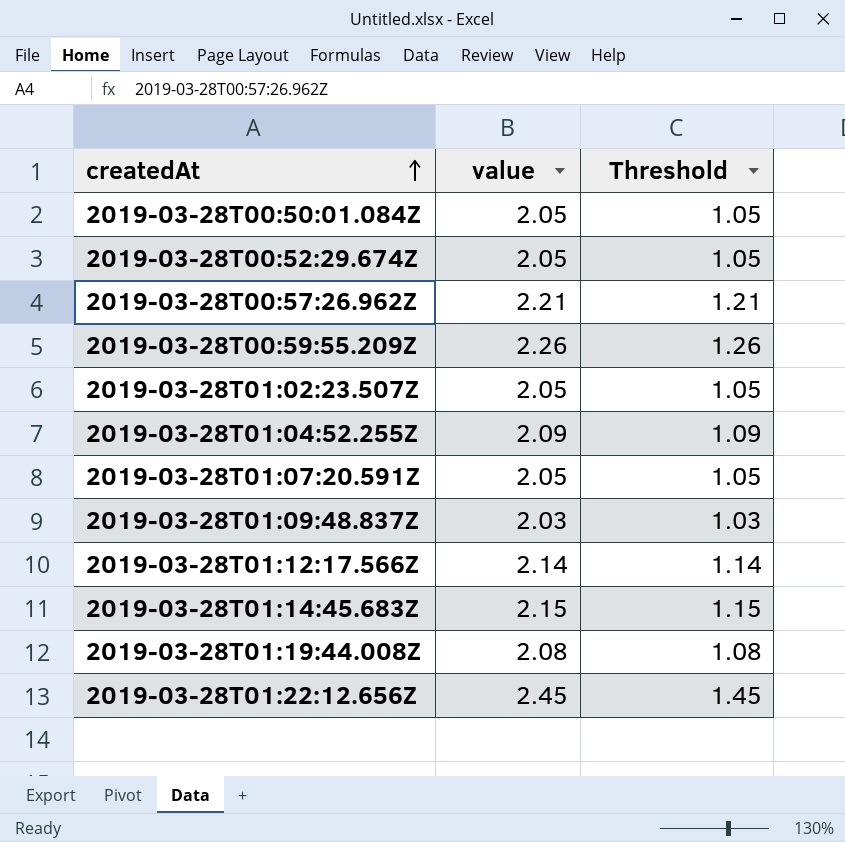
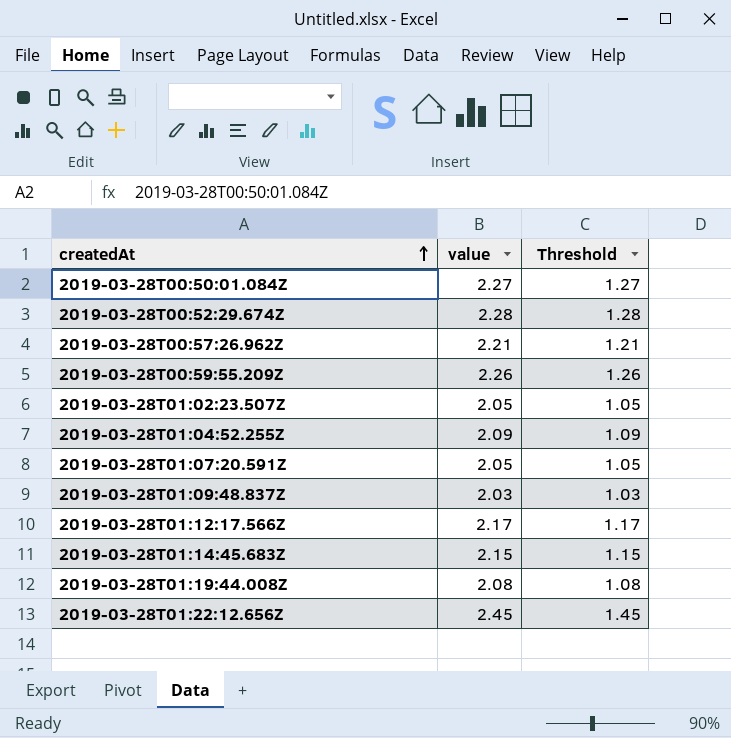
2019-03-28T00:50:01.084Z | value: 2.05 -> 2.27
2019-03-28T00:50:01.084Z | Threshold: 1.05 -> 1.27
2019-03-28T00:52:29.674Z | value: 2.05 -> 2.28
2019-03-28T00:52:29.674Z | Threshold: 1.05 -> 1.28
2019-03-28T01:12:17.566Z | value: 2.14 -> 2.17
2019-03-28T01:12:17.566Z | Threshold: 1.14 -> 1.17

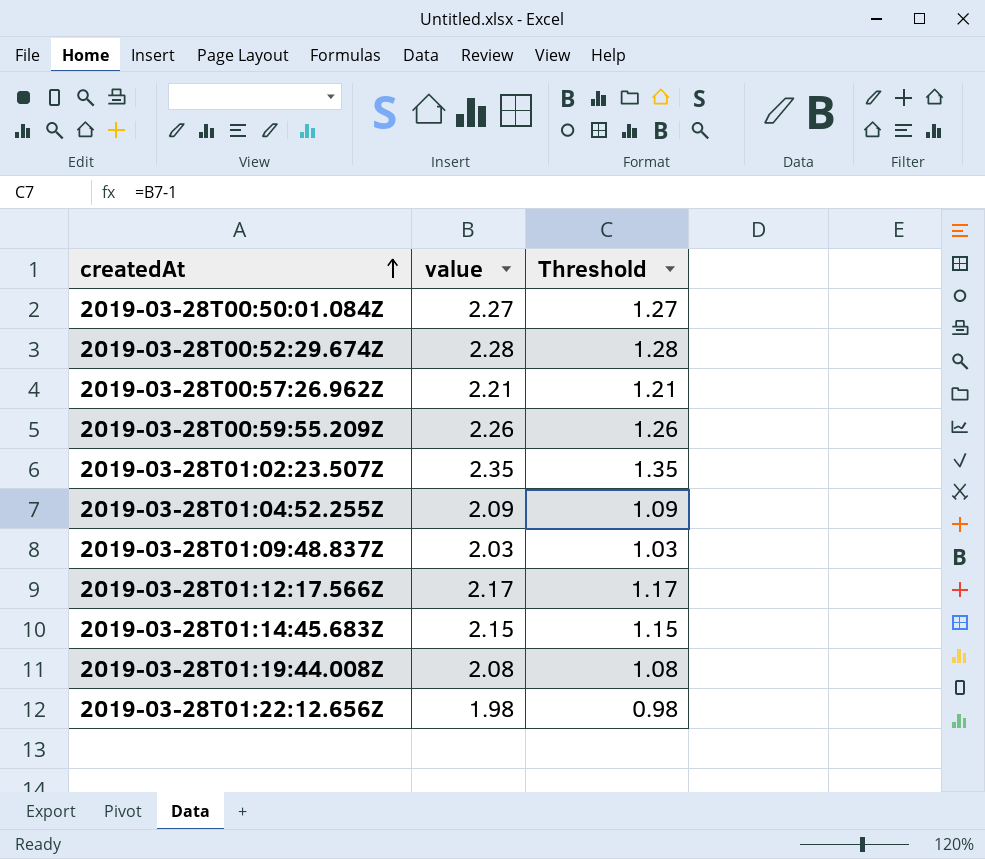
row 2019-03-28T01:07:20.591Z: 2.05 | 1.05 -> none
2019-03-28T01:02:23.507Z | value: 2.05 -> 2.35
2019-03-28T01:02:23.507Z | Threshold: 1.05 -> 1.35
2019-03-28T01:22:12.656Z | value: 2.45 -> 1.98
2019-03-28T01:22:12.656Z | Threshold: 1.45 -> 0.98

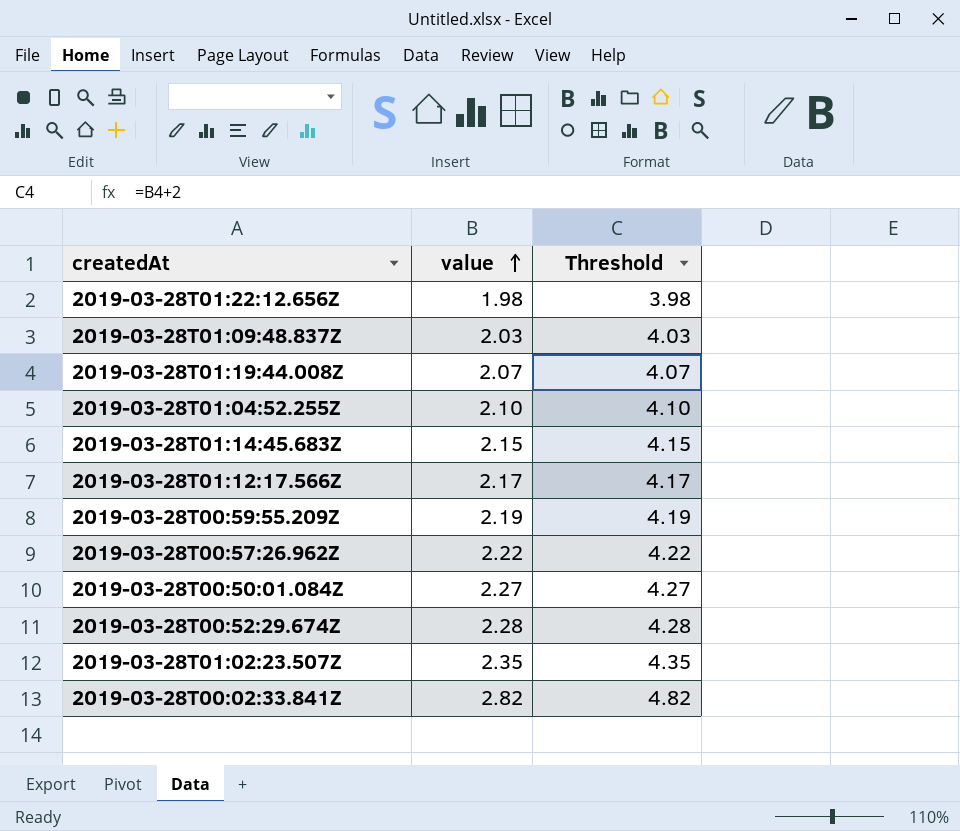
row order: createdAt ascending -> value ascending
column Threshold | formula: [value] - 1 -> [value] + 2
2019-03-28T01:19:44.008Z | value: 2.08 -> 2.07
2019-03-28T01:04:52.255Z | value: 2.09 -> 2.10
2019-03-28T00:59:55.209Z | value: 2.26 -> 2.19
2019-03-28T00:57:26.962Z | value: 2.21 -> 2.22
row 2019-03-28T00:02:33.841Z: none -> 2.82 | 4.82

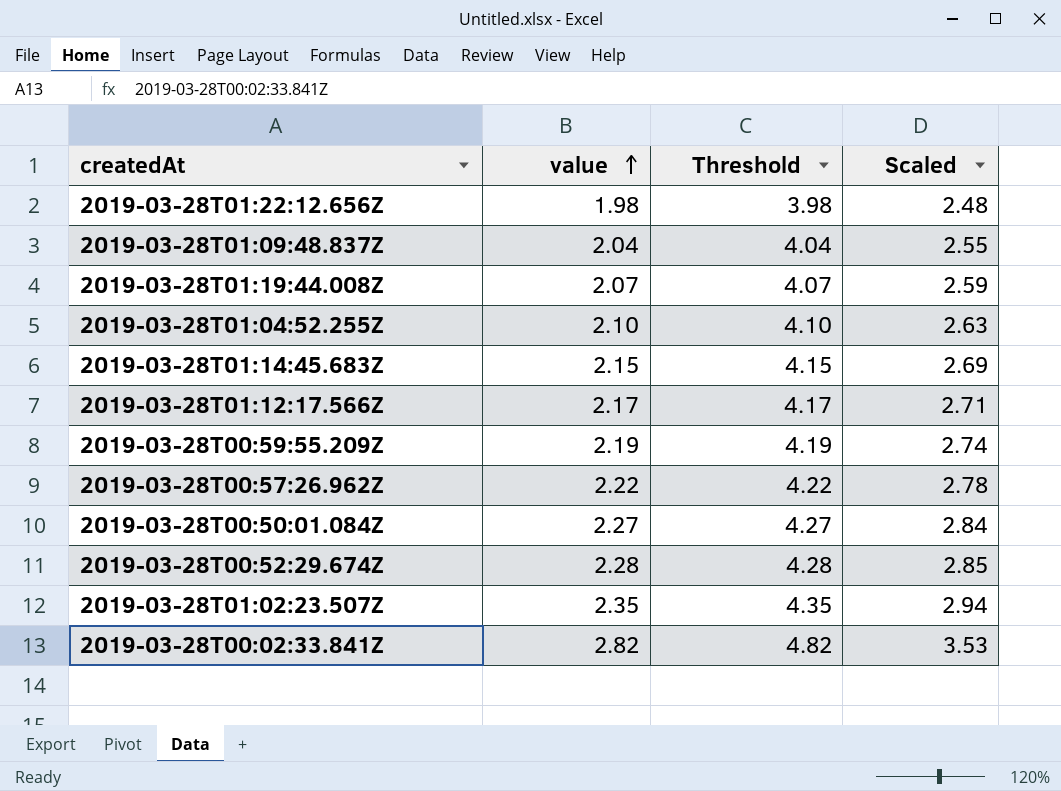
column Scaled | formula: none -> [value] * 1.25
2019-03-28T01:09:48.837Z | value: 2.03 -> 2.04
2019-03-28T01:09:48.837Z | Threshold: 4.03 -> 4.04

